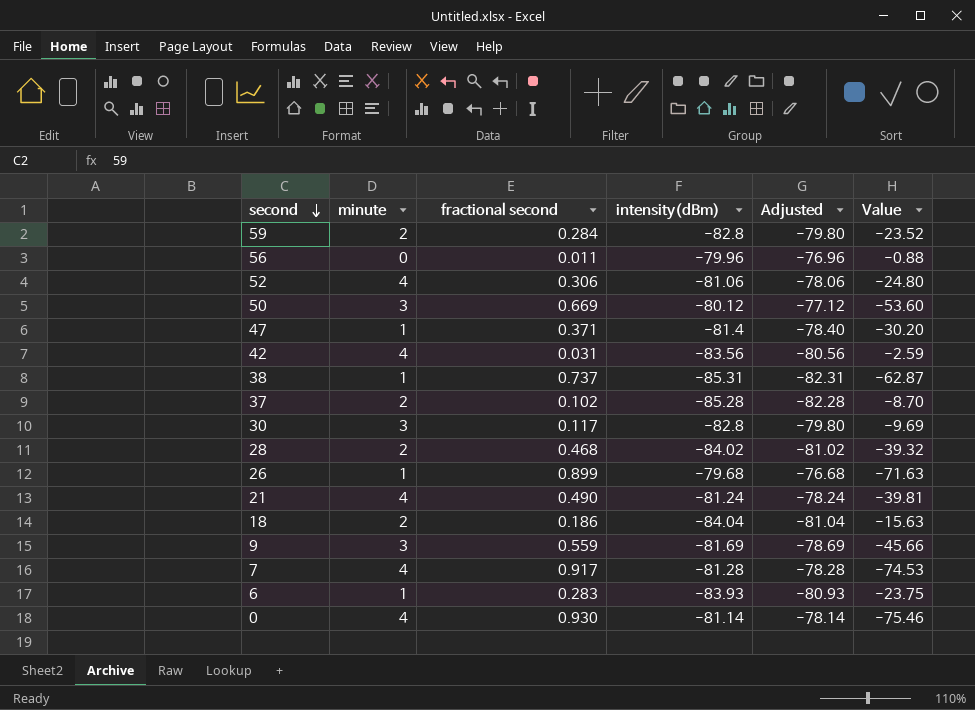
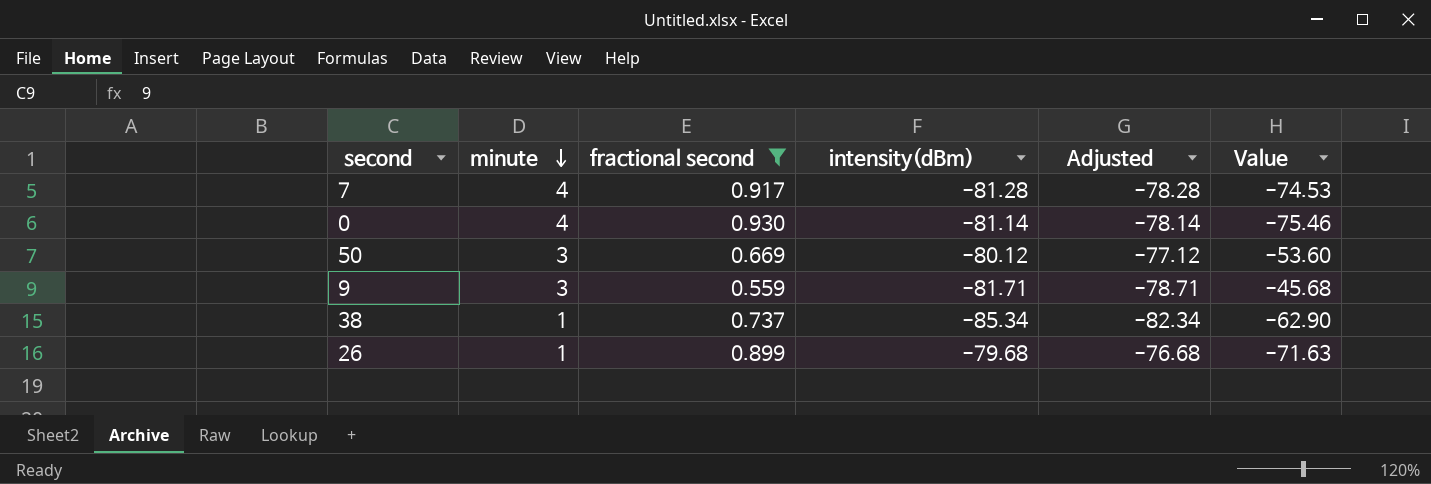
filter: none -> fractional second >= 0.559
row order: second descending -> minute descending
9 | intensity(dBm): -81.69 -> -81.71
9 | Adjusted: -78.69 -> -78.71
9 | Value: -45.66 -> -45.68
38 | intensity(dBm): -85.31 -> -85.34
38 | Adjusted: -82.31 -> -82.34
38 | Value: -62.87 -> -62.90

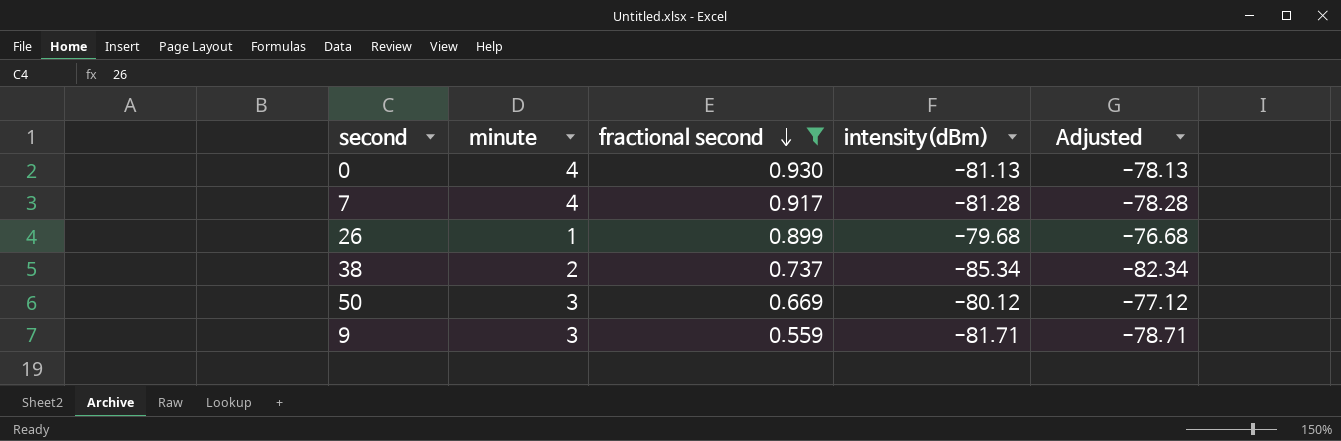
row order: minute descending -> fractional second descending
column Value | formula: [fractional second] * [intensity(dBm)] -> none
0 | intensity(dBm): -81.14 -> -81.13
0 | Adjusted: -78.14 -> -78.13
38 | minute: 1 -> 2

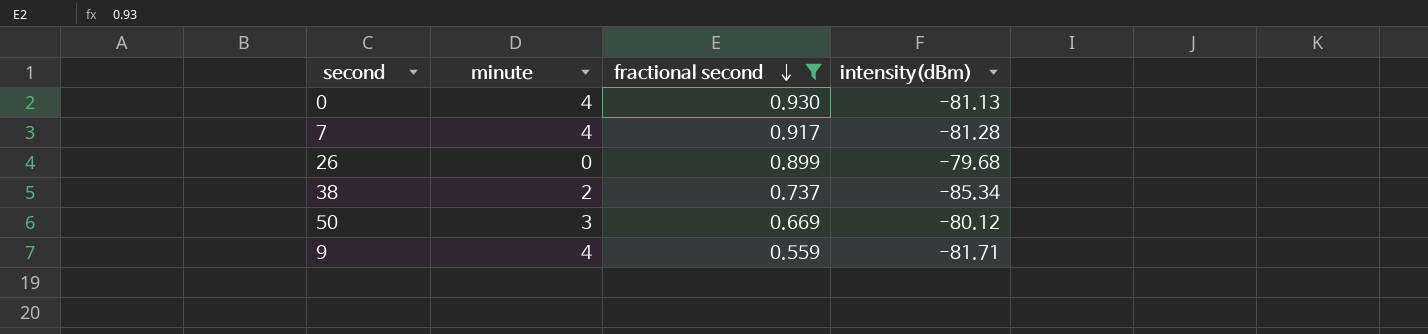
column Adjusted | formula: [intensity(dBm)] + 3 -> none
26 | minute: 1 -> 0
9 | minute: 3 -> 4

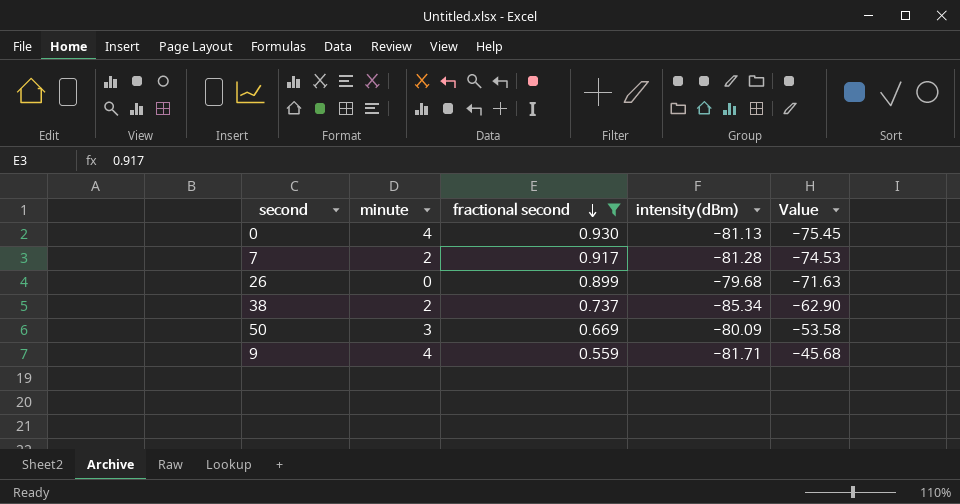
column Value | formula: none -> [fractional second] * [intensity(dBm)]
7 | minute: 4 -> 2
50 | intensity(dBm): -80.12 -> -80.09

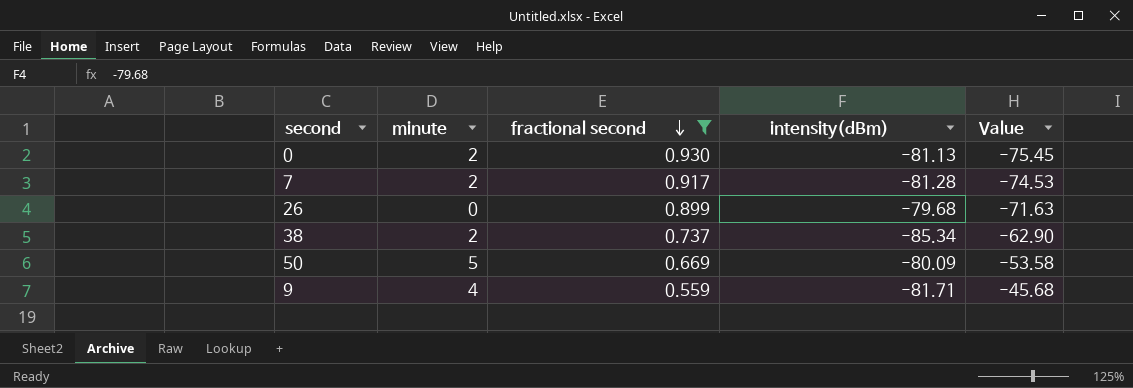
0 | minute: 4 -> 2
50 | minute: 3 -> 5

